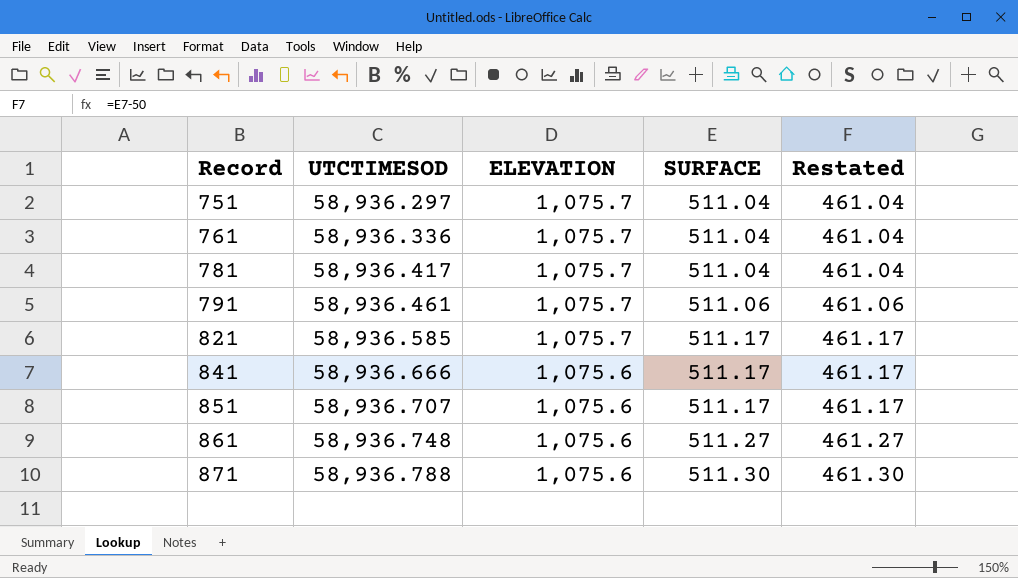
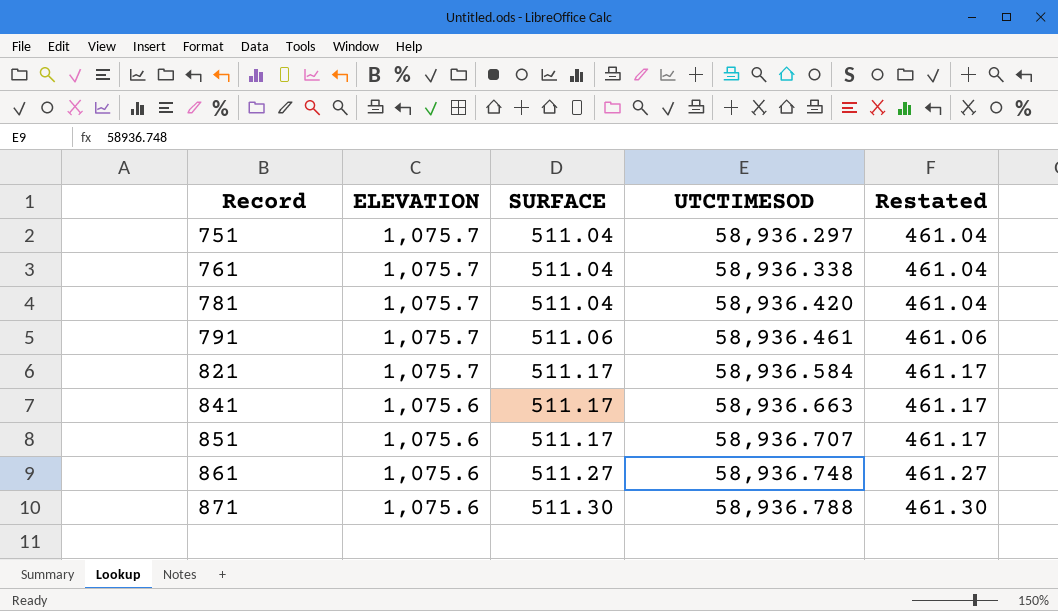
column UTCTIMESOD | position: 2 -> 4
761 | UTCTIMESOD: 58,936.336 -> 58,936.338
781 | UTCTIMESOD: 58,936.417 -> 58,936.420
821 | UTCTIMESOD: 58,936.585 -> 58,936.584
841 | UTCTIMESOD: 58,936.666 -> 58,936.663

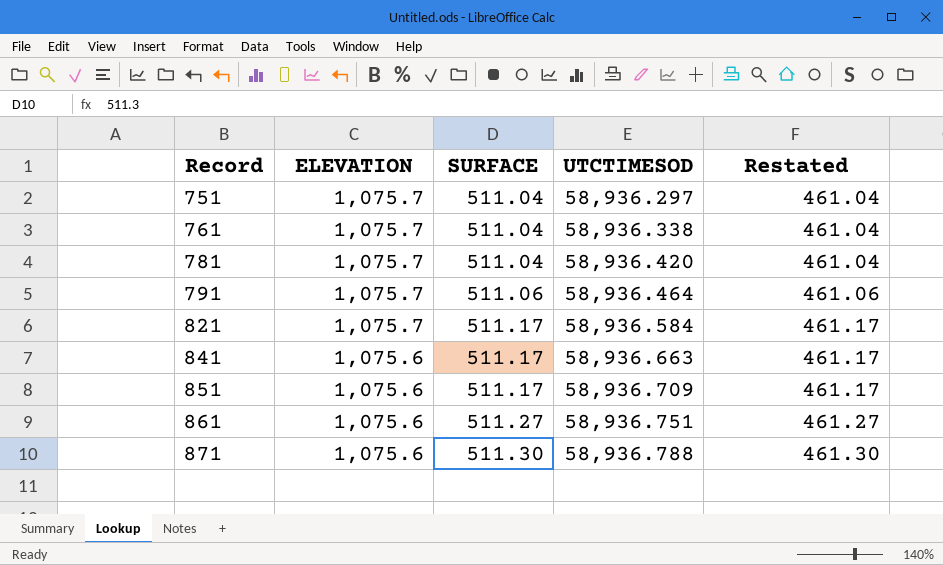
791 | UTCTIMESOD: 58,936.461 -> 58,936.464
851 | UTCTIMESOD: 58,936.707 -> 58,936.709
861 | UTCTIMESOD: 58,936.748 -> 58,936.751

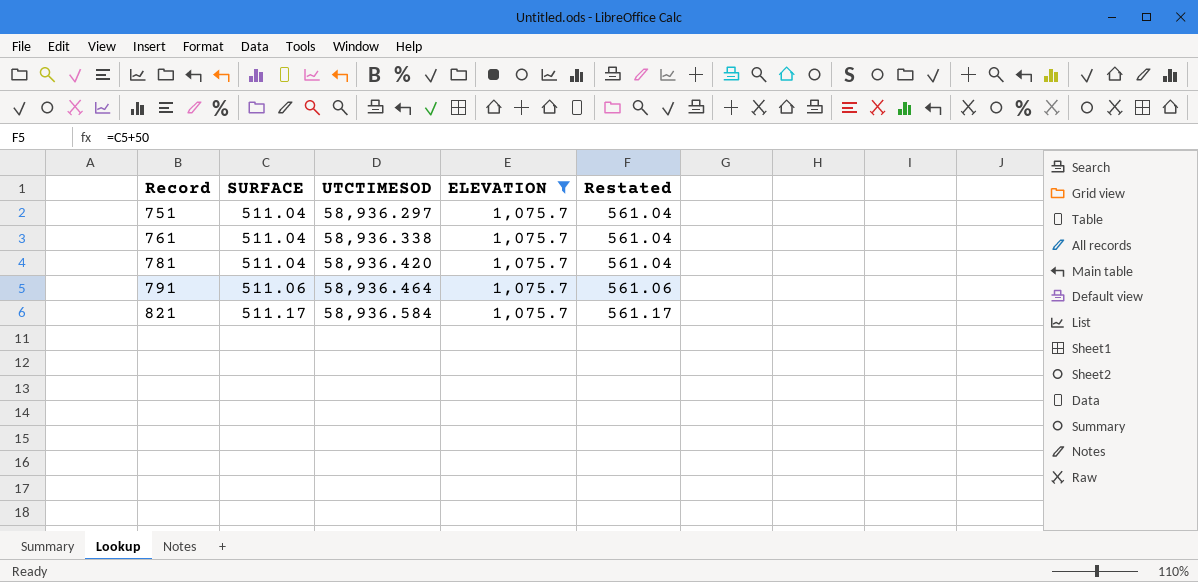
filter: none -> ELEVATION = 1,075.7
column ELEVATION | position: 2 -> 4
column Restated | formula: [SURFACE] - 50 -> [SURFACE] + 50

